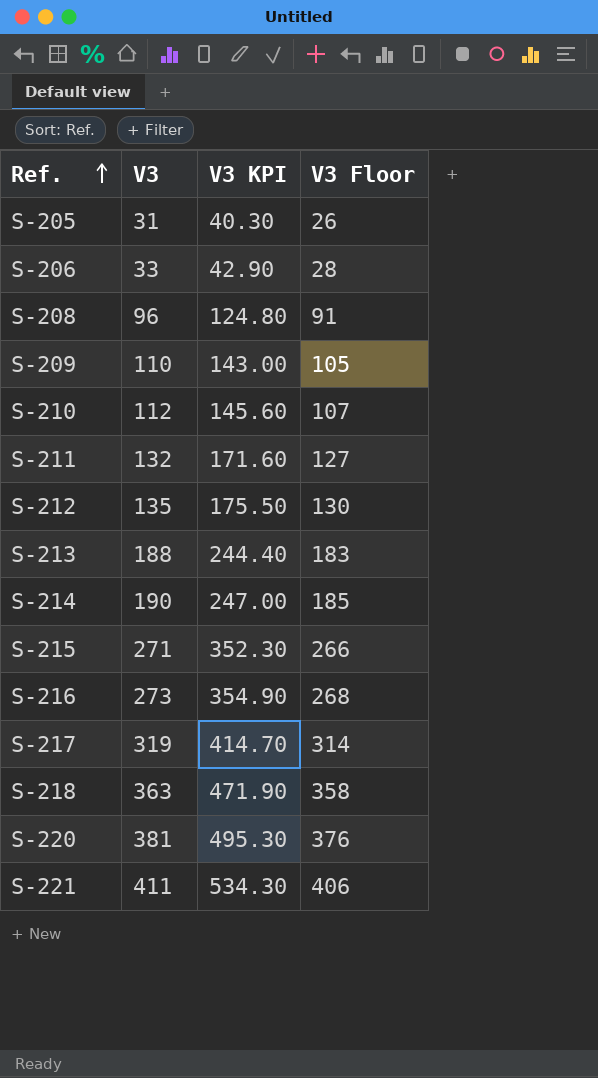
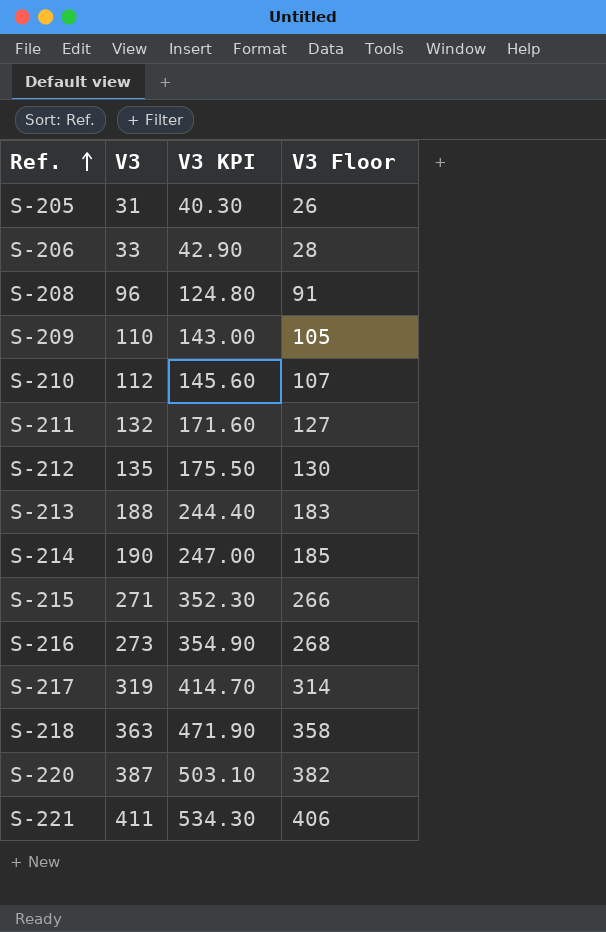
S-220 | V3: 381 -> 387
S-220 | V3 KPI: 495.30 -> 503.10
S-220 | V3 Floor: 376 -> 382

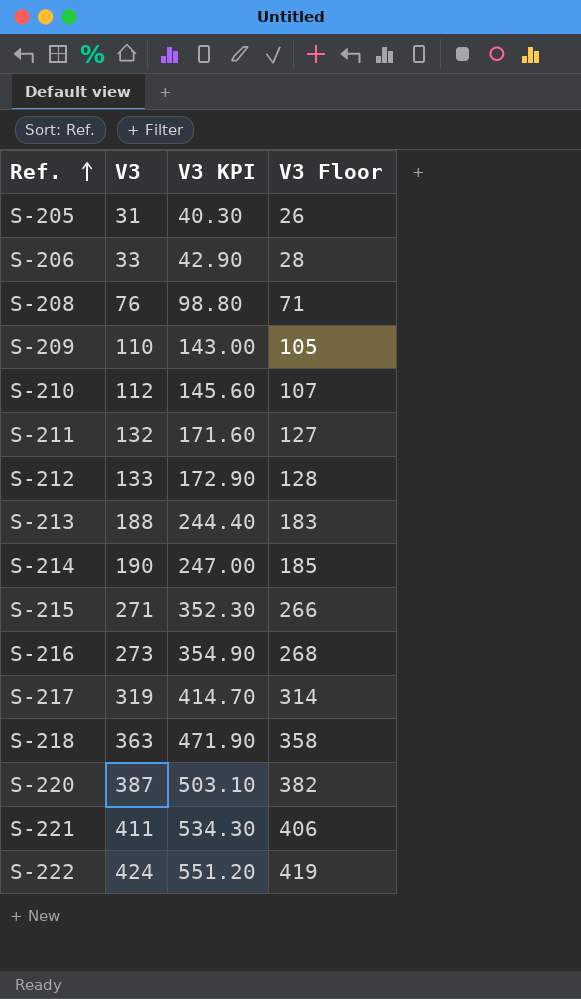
S-208 | V3: 96 -> 76
S-208 | V3 KPI: 124.80 -> 98.80
S-208 | V3 Floor: 91 -> 71
S-212 | V3: 135 -> 133
S-212 | V3 KPI: 175.50 -> 172.90
S-212 | V3 Floor: 130 -> 128
row S-222: none -> 424 | 551.20 | 419

